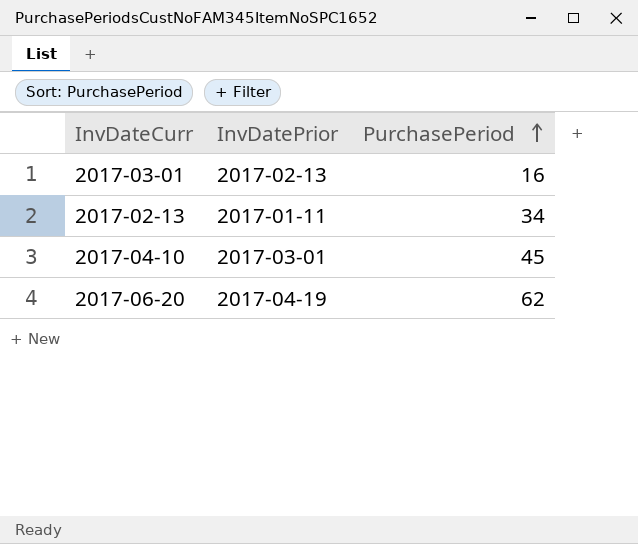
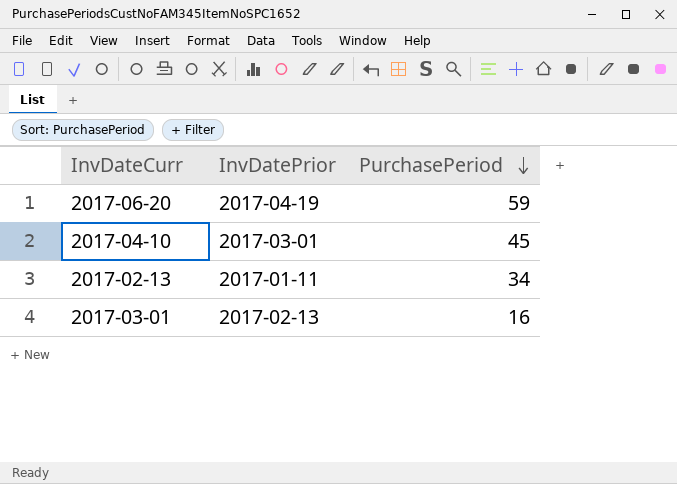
row order: PurchasePeriod ascending -> PurchasePeriod descending
2017-06-20 | PurchasePeriod: 62 -> 59

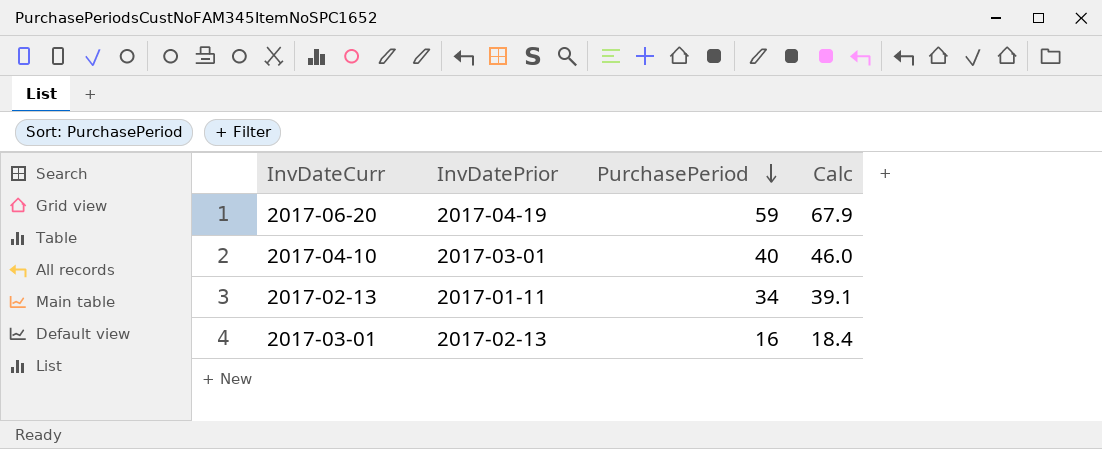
column Calc | formula: none -> [PurchasePeriod] * 1.15
2017-04-10 | PurchasePeriod: 45 -> 40

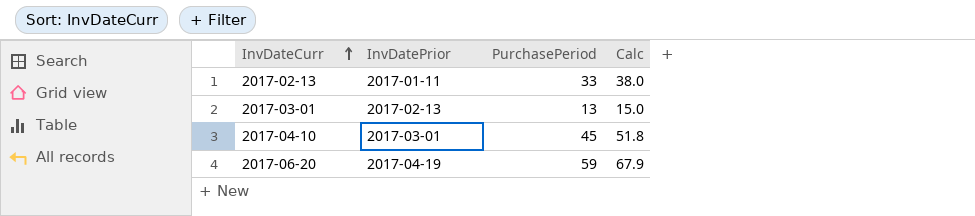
row order: PurchasePeriod descending -> InvDateCurr ascending
2017-02-13 | PurchasePeriod: 34 -> 33
2017-02-13 | Calc: 39.1 -> 38.0
2017-03-01 | PurchasePeriod: 16 -> 13
2017-03-01 | Calc: 18.4 -> 15.0
2017-04-10 | PurchasePeriod: 40 -> 45
2017-04-10 | Calc: 46.0 -> 51.8

